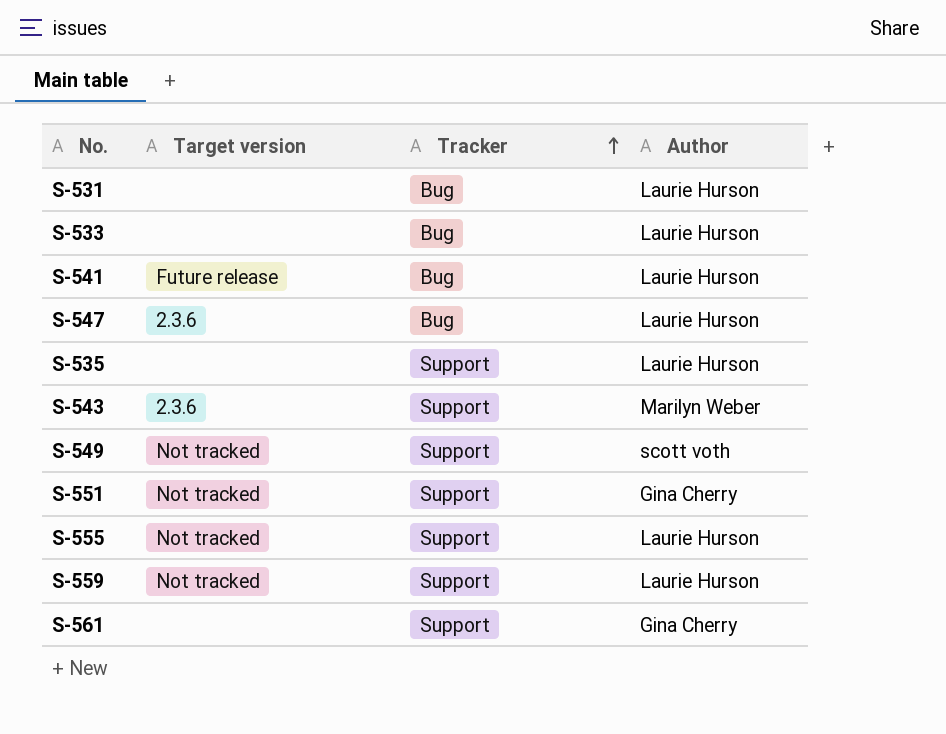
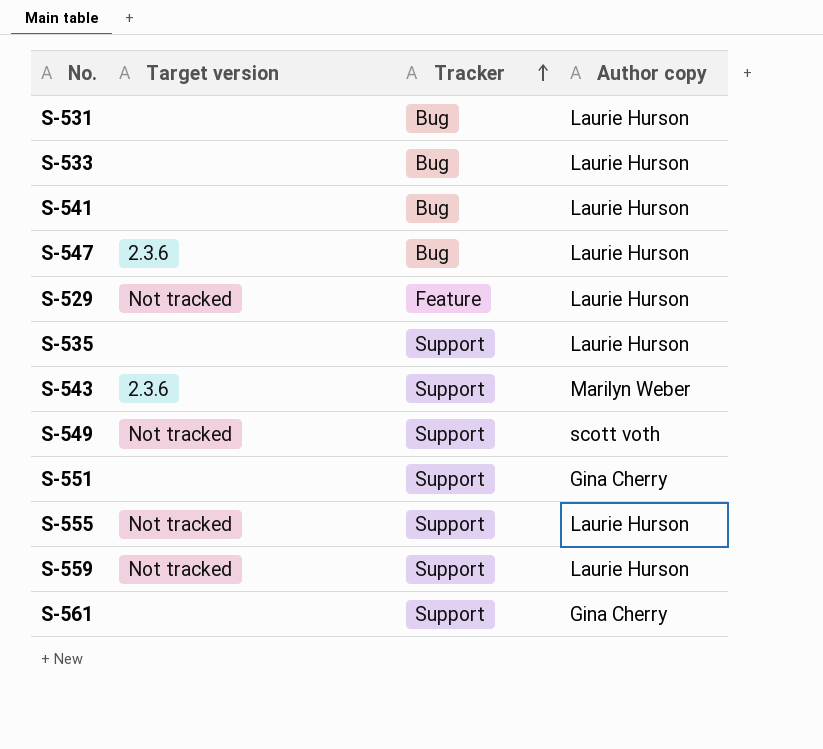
column name: Author -> Author copy
S-541 | Target version: Future release -> none
row S-529: none -> Not tracked | Feature | Laurie Hurson
S-551 | Target version: Not tracked -> none

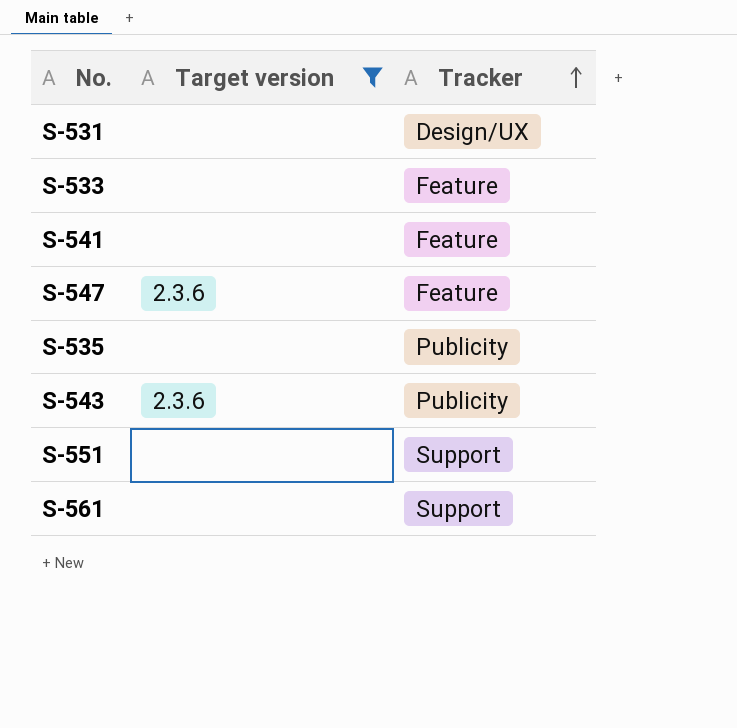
filter: none -> Target version != Not tracked
column Author copy | position: 4 -> none
S-531 | Tracker: Bug -> Design/UX
S-533 | Tracker: Bug -> Feature
S-541 | Tracker: Bug -> Feature
S-547 | Tracker: Bug -> Feature
S-535 | Tracker: Support -> Publicity
S-543 | Tracker: Support -> Publicity

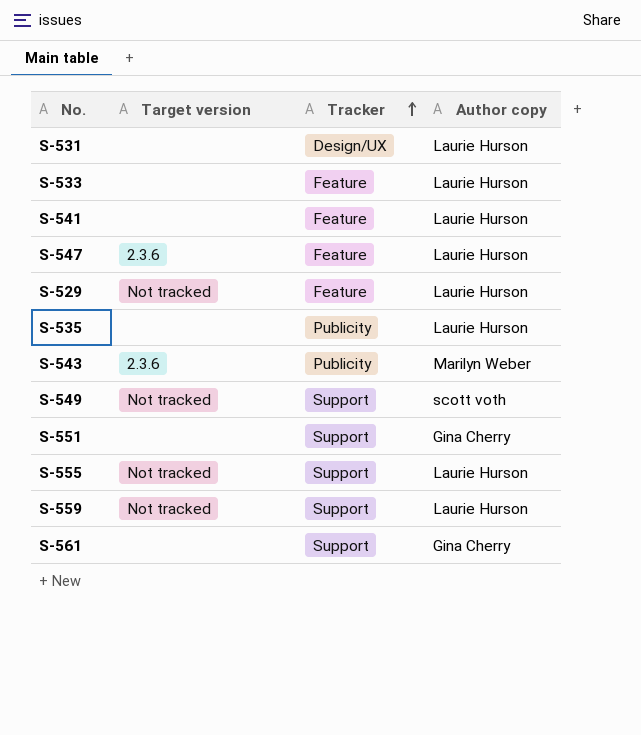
filter: Target version != Not tracked -> none
column Author copy | position: none -> 4

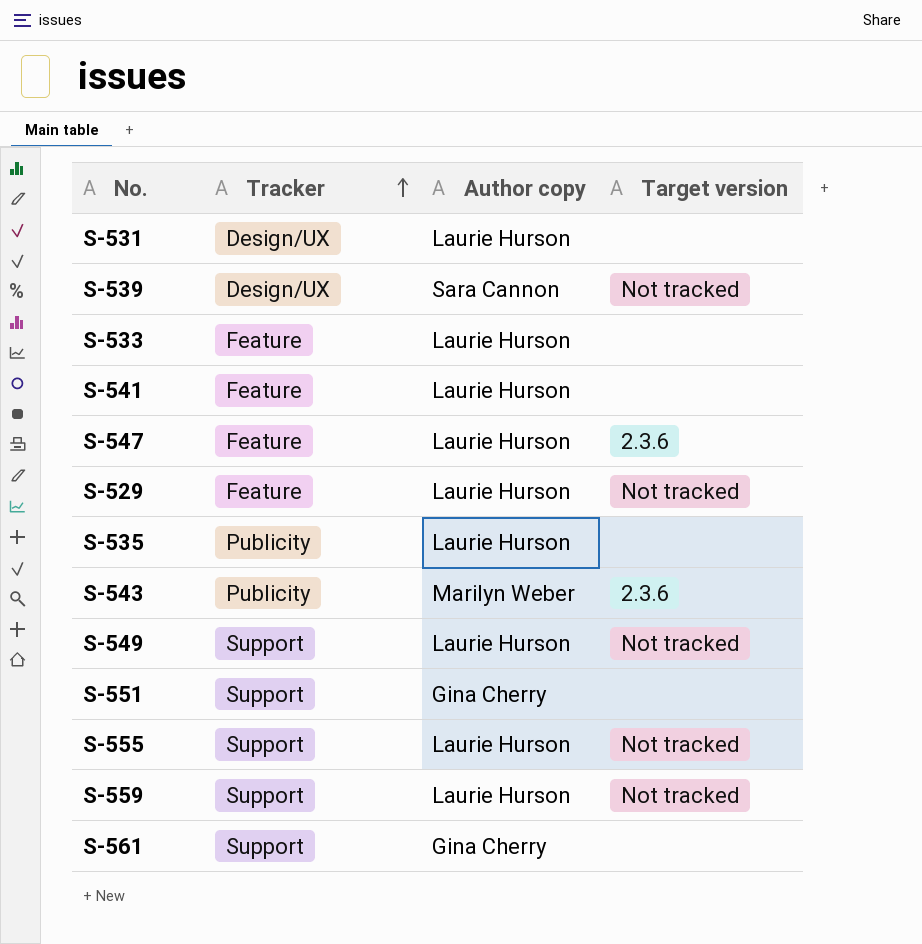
column Target version | position: 2 -> 4
row S-539: none -> Design/UX | Sara Cannon | Not tracked
S-549 | Author copy: scott voth -> Laurie Hurson

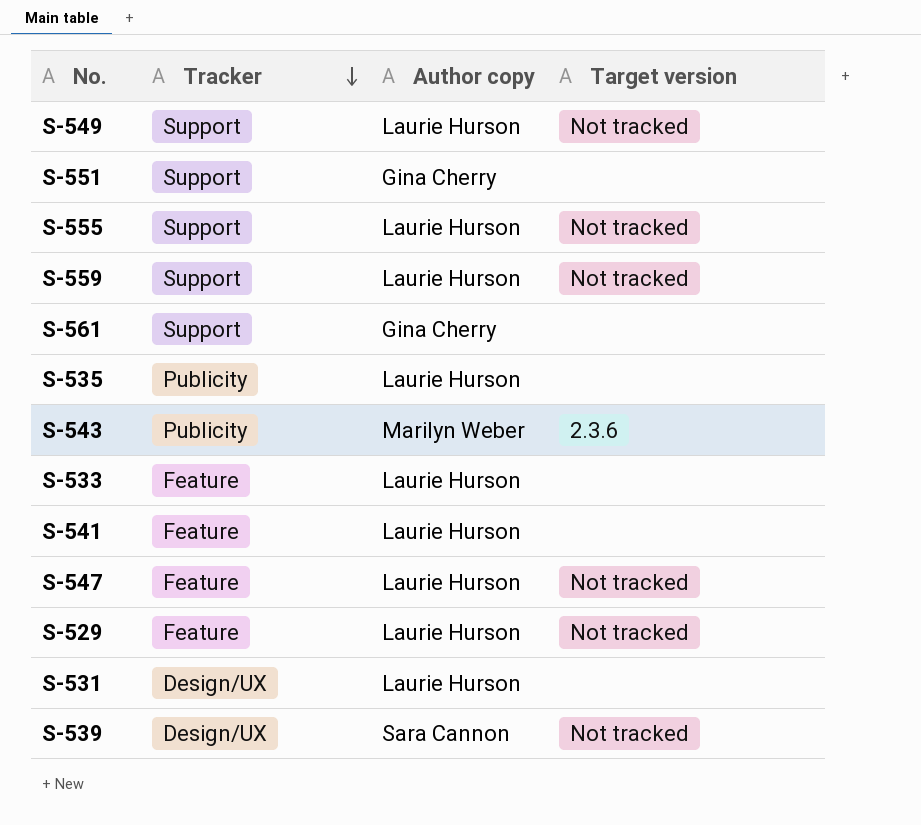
row order: Tracker ascending -> Tracker descending
S-547 | Target version: 2.3.6 -> Not tracked

